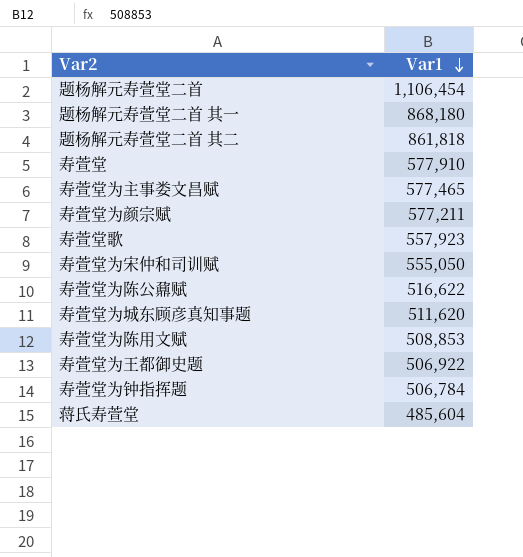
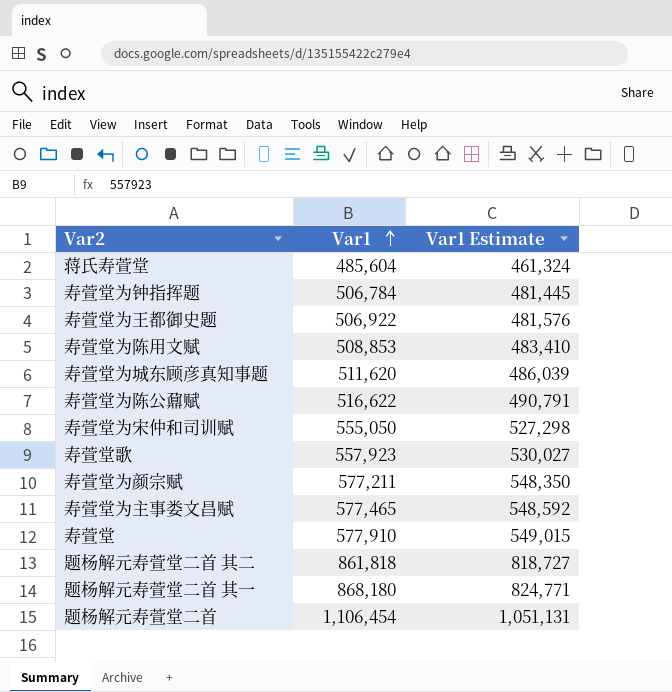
row order: Var1 descending -> Var1 ascending
column Var1 Estimate | formula: none -> [Var1] * 0.95

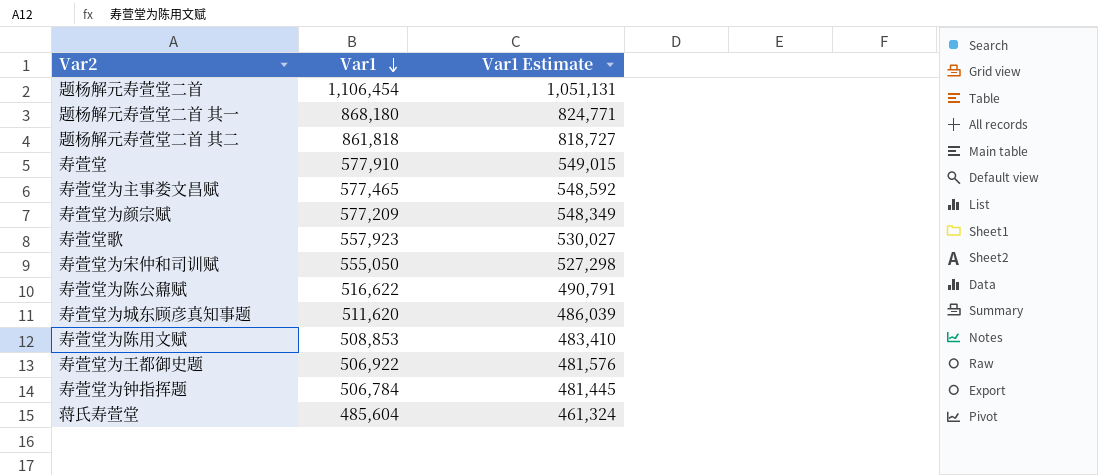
row order: Var1 ascending -> Var1 descending
寿萱堂为颜宗赋 | Var1: 577,211 -> 577,209
寿萱堂为颜宗赋 | Var1 Estimate: 548,350 -> 548,349

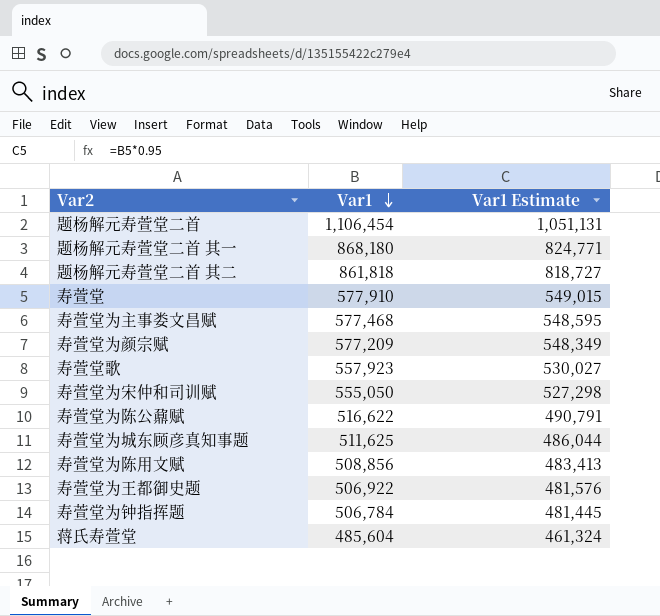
寿萱堂为主事娄文昌赋 | Var1: 577,465 -> 577,468
寿萱堂为主事娄文昌赋 | Var1 Estimate: 548,592 -> 548,595
寿萱堂为城东顾彦真知事题 | Var1: 511,620 -> 511,625
寿萱堂为城东顾彦真知事题 | Var1 Estimate: 486,039 -> 486,044
寿萱堂为陈用文赋 | Var1: 508,853 -> 508,856
寿萱堂为陈用文赋 | Var1 Estimate: 483,410 -> 483,413

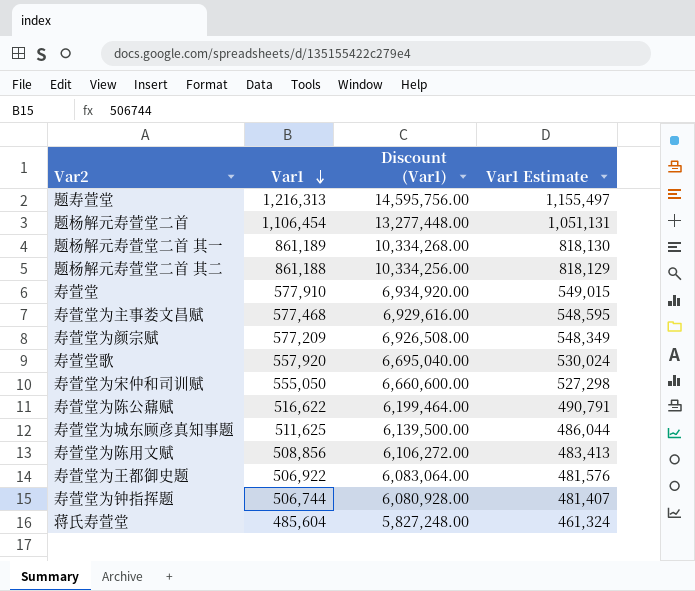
column Discount (Var1) | formula: none -> [Var1] * 12
row 题寿萱堂: none -> 1,216,313 | 14,595,756.00 | 1,155,497
题杨解元寿萱堂二首 其一 | Var1: 868,180 -> 861,189
题杨解元寿萱堂二首 其一 | Var1 Estimate: 824,771 -> 818,130
题杨解元寿萱堂二首 其二 | Var1: 861,818 -> 861,188
题杨解元寿萱堂二首 其二 | Var1 Estimate: 818,727 -> 818,129
寿萱堂歌 | Var1: 557,923 -> 557,920
寿萱堂歌 | Var1 Estimate: 530,027 -> 530,024
寿萱堂为钟指挥题 | Var1: 506,784 -> 506,744
寿萱堂为钟指挥题 | Var1 Estimate: 481,445 -> 481,407

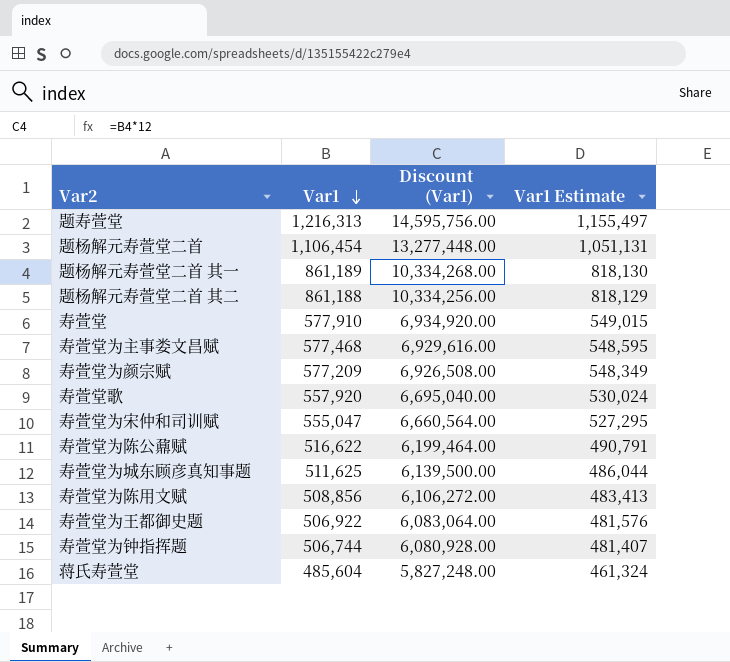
寿萱堂为宋仲和司训赋 | Var1: 555,050 -> 555,047
寿萱堂为宋仲和司训赋 | Discount (Var1): 6,660,600.00 -> 6,660,564.00
寿萱堂为宋仲和司训赋 | Var1 Estimate: 527,298 -> 527,295

